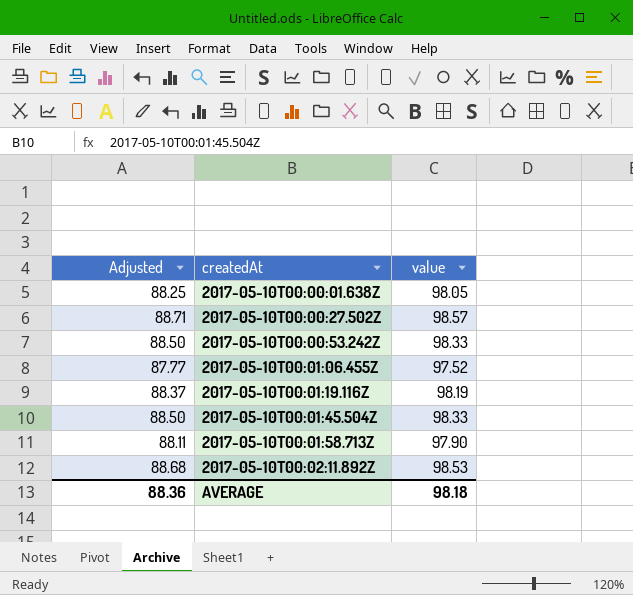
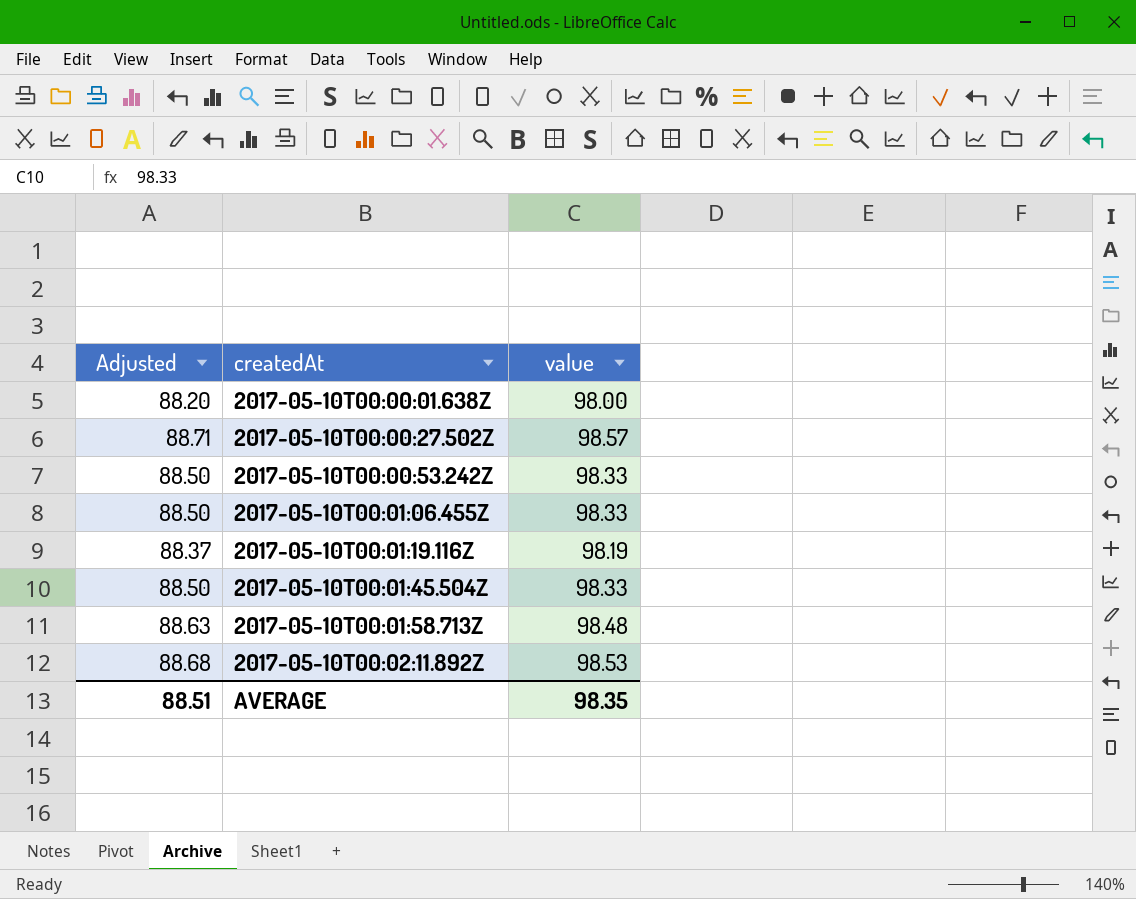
2017-05-10T00:00:01.638Z | Adjusted: 88.25 -> 88.20
2017-05-10T00:00:01.638Z | value: 98.05 -> 98.00
2017-05-10T00:01:06.455Z | Adjusted: 87.77 -> 88.50
2017-05-10T00:01:06.455Z | value: 97.52 -> 98.33
2017-05-10T00:01:58.713Z | Adjusted: 88.11 -> 88.63
2017-05-10T00:01:58.713Z | value: 97.90 -> 98.48
AVERAGE | Adjusted: 88.36 -> 88.51
AVERAGE | value: 98.18 -> 98.35

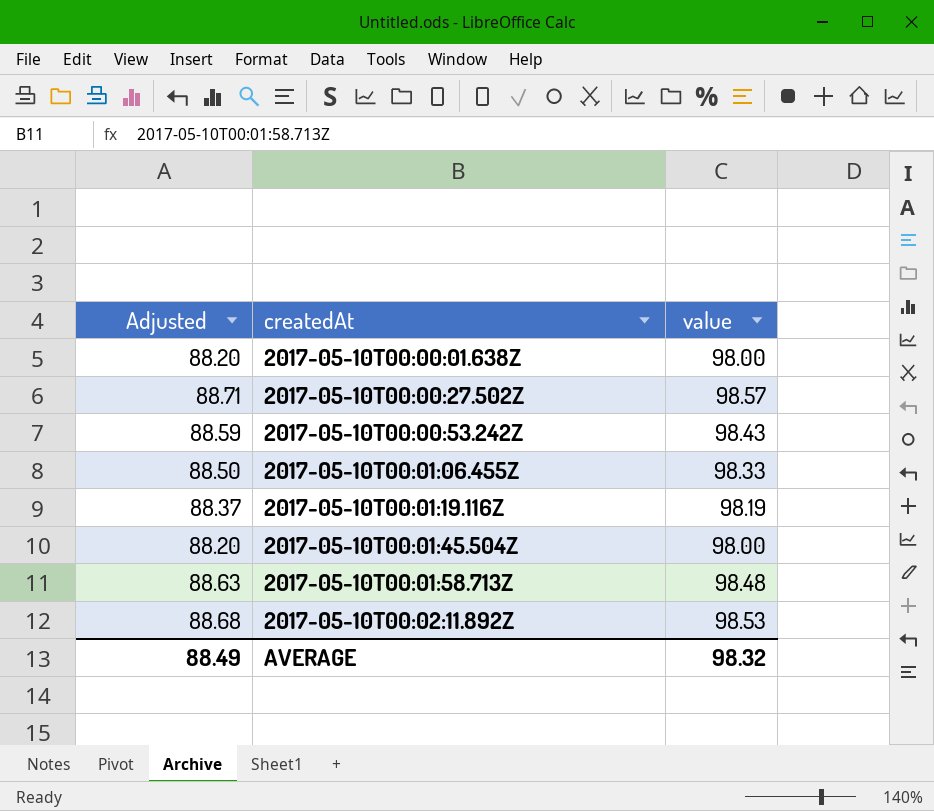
2017-05-10T00:00:53.242Z | Adjusted: 88.50 -> 88.59
2017-05-10T00:00:53.242Z | value: 98.33 -> 98.43
2017-05-10T00:01:45.504Z | Adjusted: 88.50 -> 88.20
2017-05-10T00:01:45.504Z | value: 98.33 -> 98.00
AVERAGE | Adjusted: 88.51 -> 88.49
AVERAGE | value: 98.35 -> 98.32

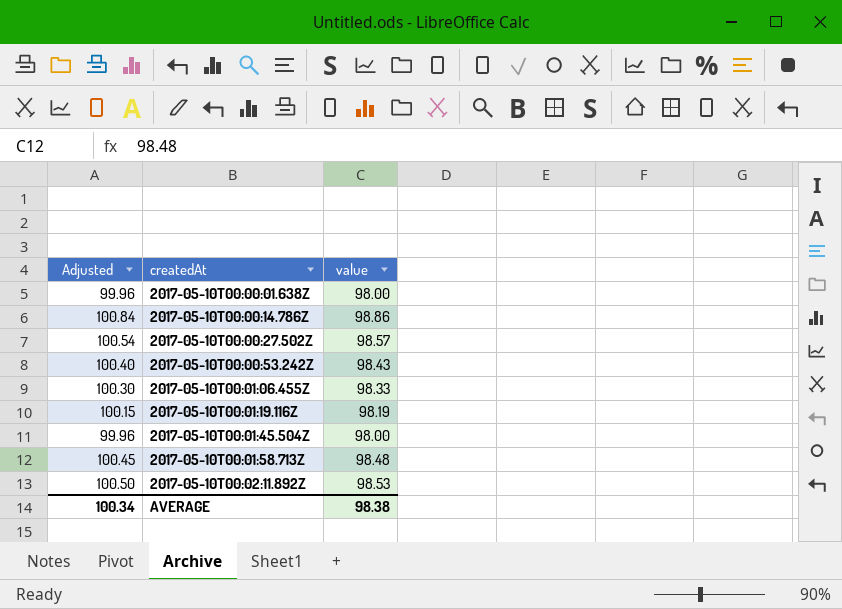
column Adjusted | formula: [value] * 0.9 -> [value] * 1.02
row 2017-05-10T00:00:14.786Z: none -> 100.84 | 98.86
AVERAGE | Adjusted: 88.49 -> 100.34
AVERAGE | value: 98.32 -> 98.38

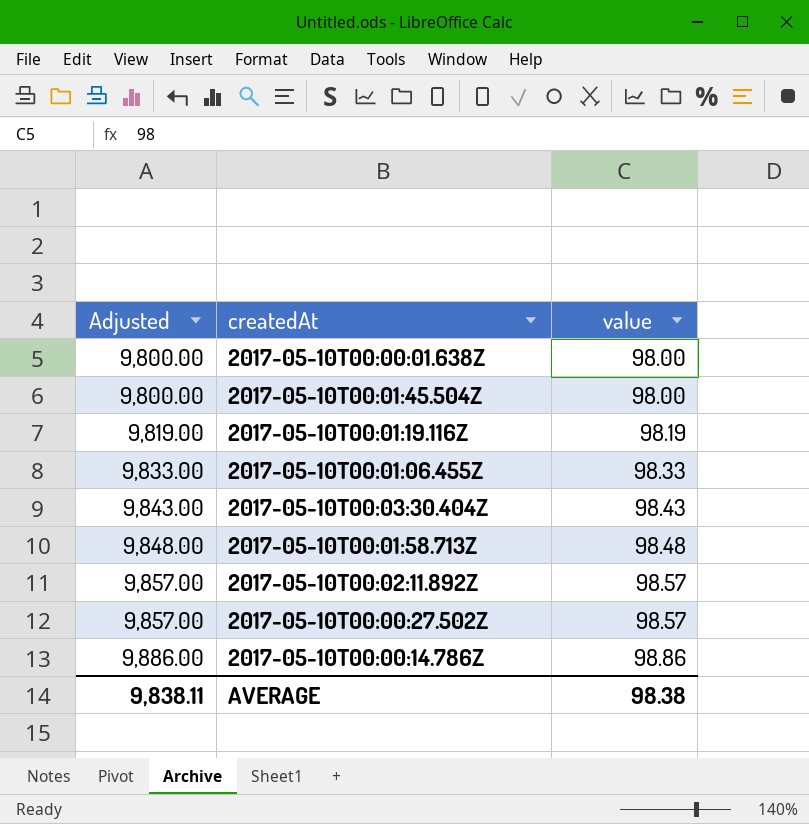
row order: createdAt ascending -> Adjusted ascending
column Adjusted | formula: [value] * 1.02 -> [value] * 100
row 2017-05-10T00:00:53.242Z: 100.40 | 98.43 -> none
row 2017-05-10T00:03:30.404Z: none -> 9,843.00 | 98.43
2017-05-10T00:02:11.892Z | value: 98.53 -> 98.57
AVERAGE | Adjusted: 100.34 -> 9,838.11

